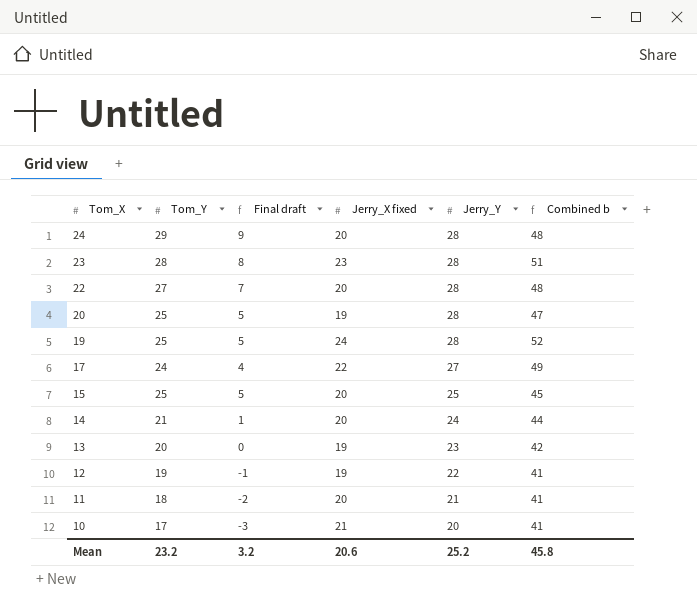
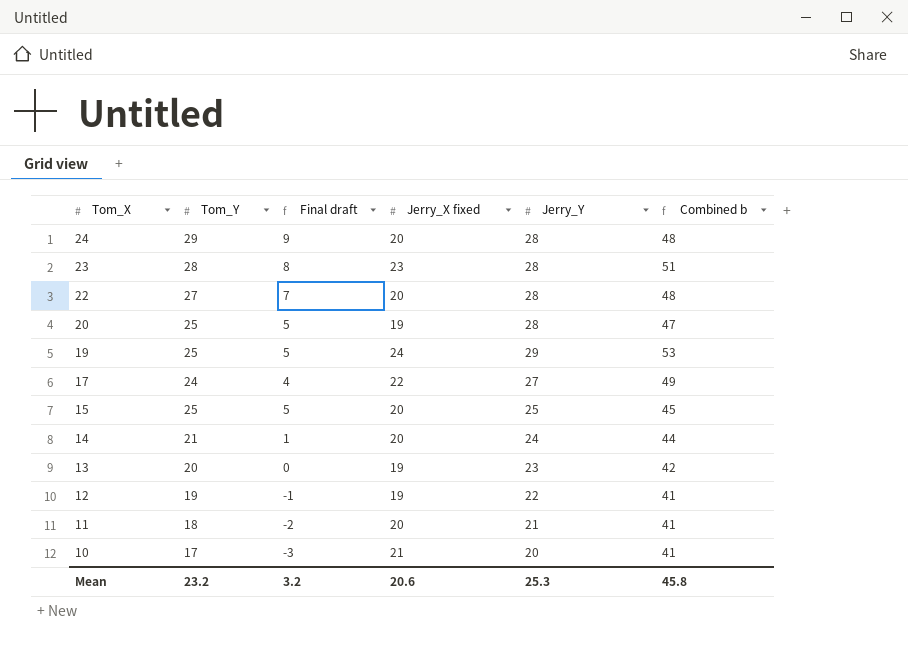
19 | Jerry_Y: 28 -> 29
19 | Combined b: 52 -> 53
Mean | Jerry_Y: 25.2 -> 25.3

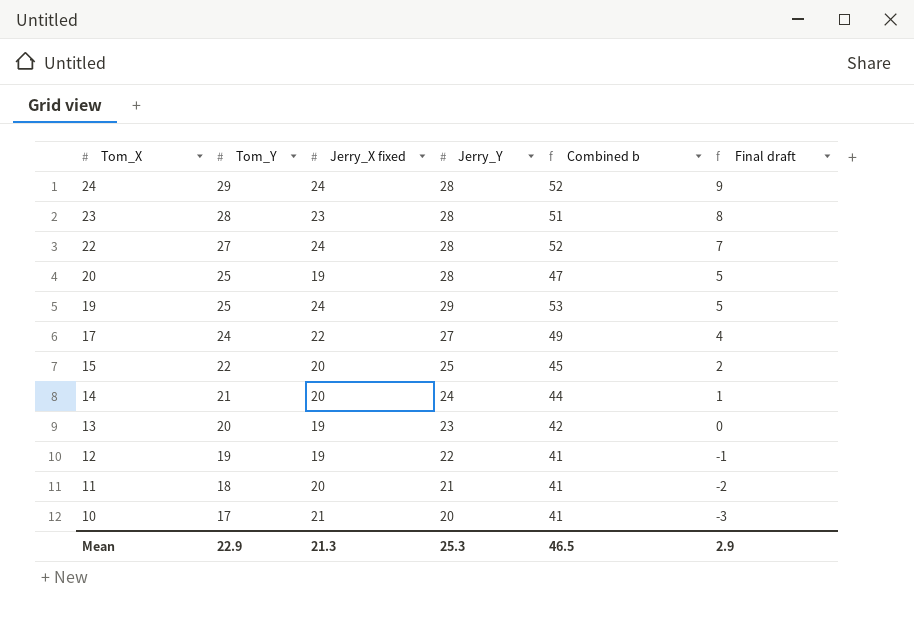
column Final draft | position: 3 -> 6
24 | Jerry_X fixed: 20 -> 24
24 | Combined b: 48 -> 52
22 | Jerry_X fixed: 20 -> 24
22 | Combined b: 48 -> 52
15 | Tom_Y: 25 -> 22
15 | Final draft: 5 -> 2
Mean | Tom_Y: 23.2 -> 22.9
Mean | Jerry_X fixed: 20.6 -> 21.3
Mean | Combined b: 45.8 -> 46.5
Mean | Final draft: 3.2 -> 2.9

